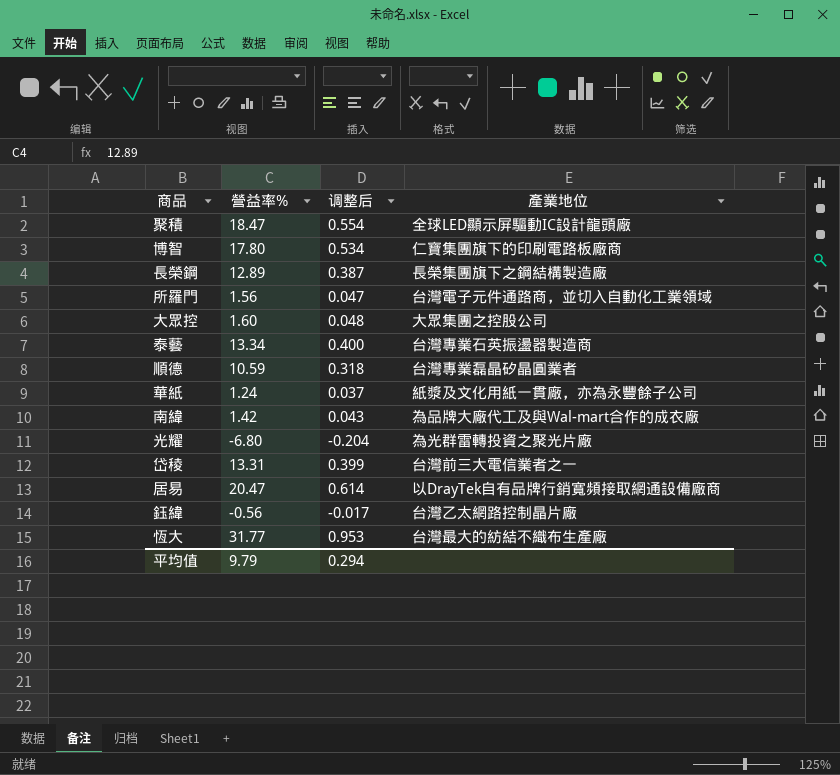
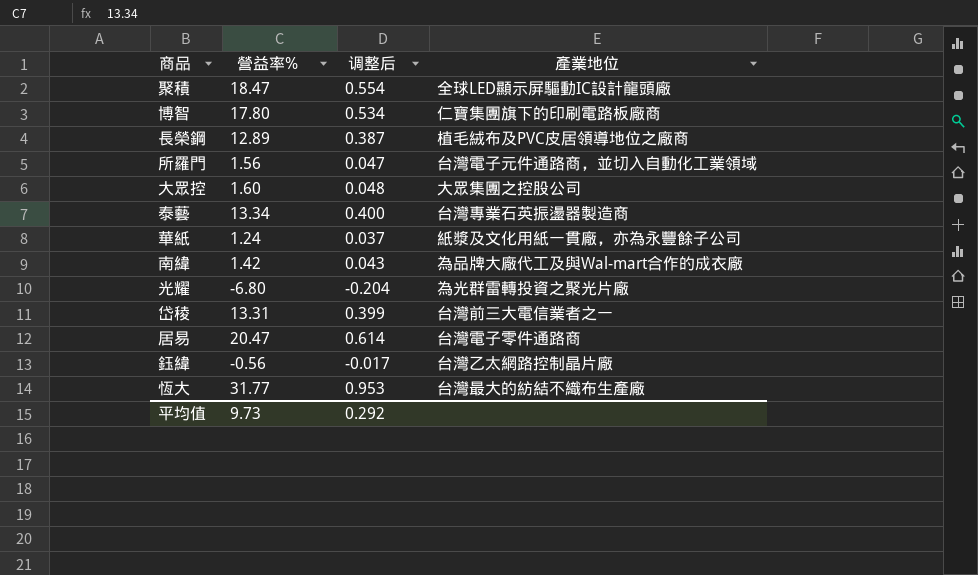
row 順德: 10.59 | 0.318 | 台灣專業磊晶矽晶圓業者 -> none
長榮鋼 | 產業地位: 長榮集團旗下之鋼結構製造廠 -> 植毛絨布及PVC皮居領導地位之廠商
居易 | 產業地位: 以DrayTek自有品牌行銷寬頻接取網通設備廠商 -> 台灣電子零件通路商
平均值 | 營益率%: 9.79 -> 9.73
平均值 | 调整后: 0.294 -> 0.292

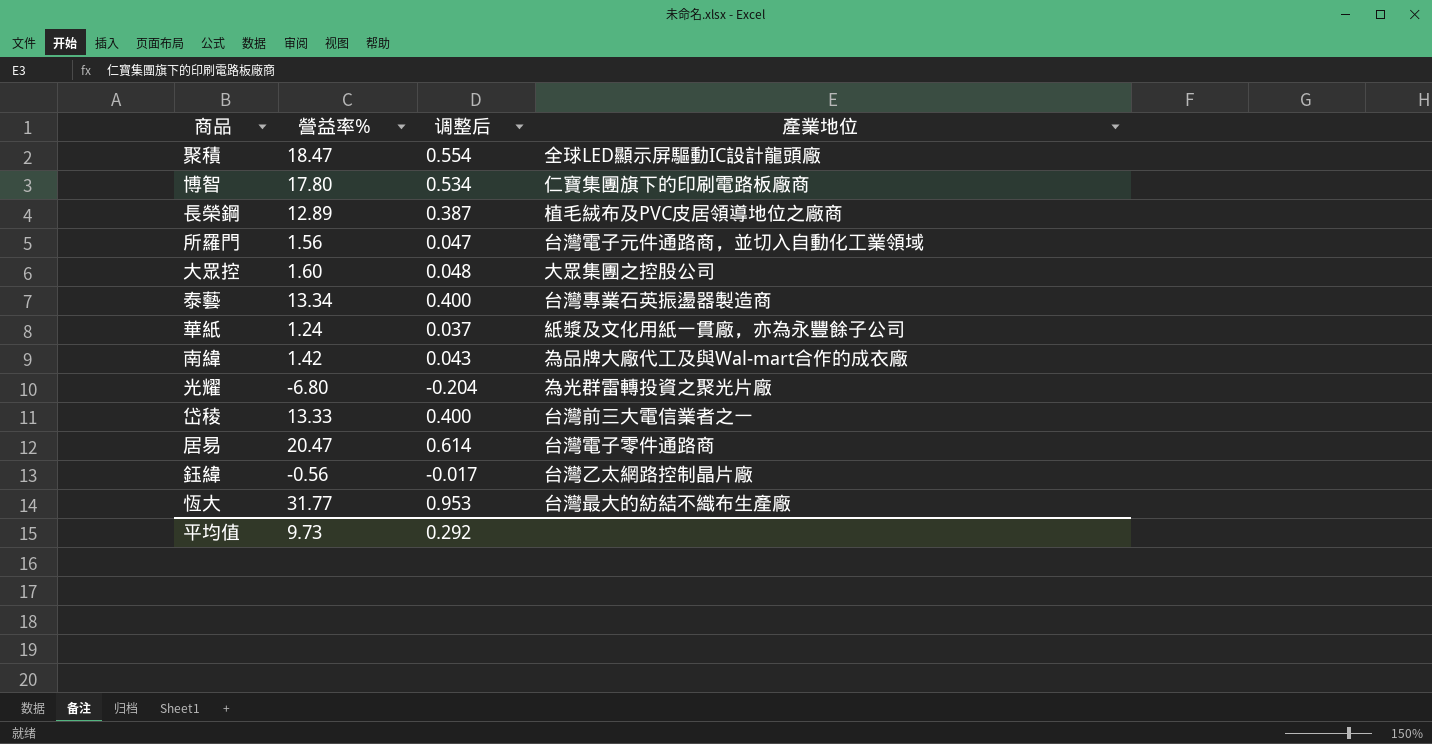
岱稜 | 營益率%: 13.31 -> 13.33
岱稜 | 调整后: 0.399 -> 0.400

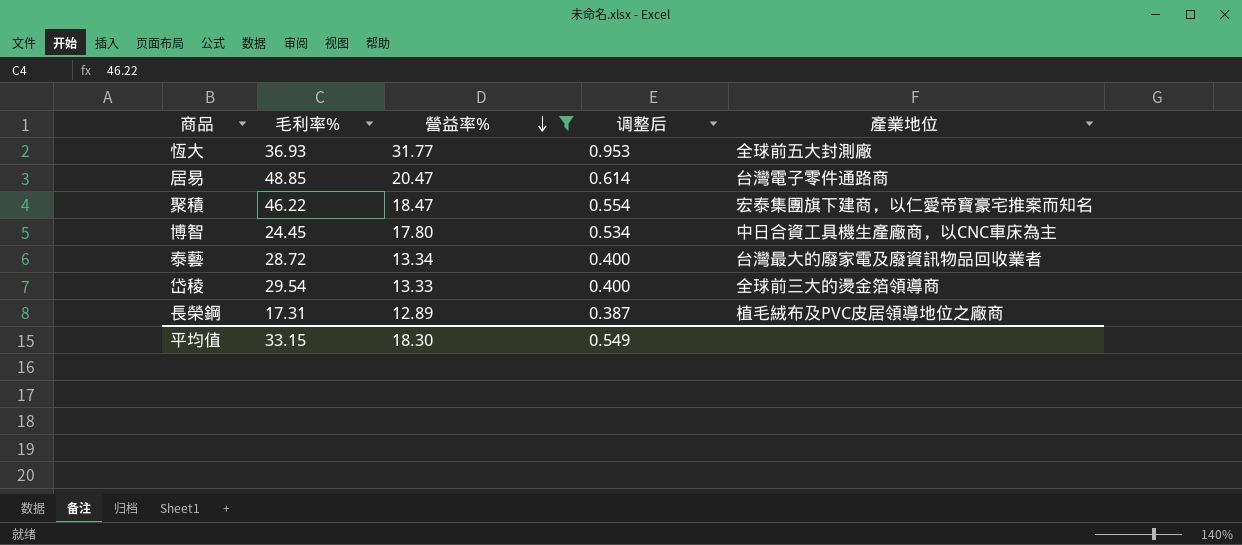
filter: none -> 營益率% >= 12.89
row order: none -> 營益率% descending
column 毛利率% | position: none -> 2
恆大 | 產業地位: 台灣最大的紡結不織布生產廠 -> 全球前五大封測廠
聚積 | 產業地位: 全球LED顯示屏驅動IC設計龍頭廠 -> 宏泰集團旗下建商，以仁愛帝寶豪宅推案而知名
博智 | 產業地位: 仁寶集團旗下的印刷電路板廠商 -> 中日合資工具機生產廠商，以CNC車床為主
泰藝 | 產業地位: 台灣專業石英振盪器製造商 -> 台灣最大的廢家電及廢資訊物品回收業者
岱稜 | 產業地位: 台灣前三大電信業者之一 -> 全球前三大的燙金箔領導商
平均值 | 營益率%: 9.73 -> 18.30
平均值 | 调整后: 0.292 -> 0.549

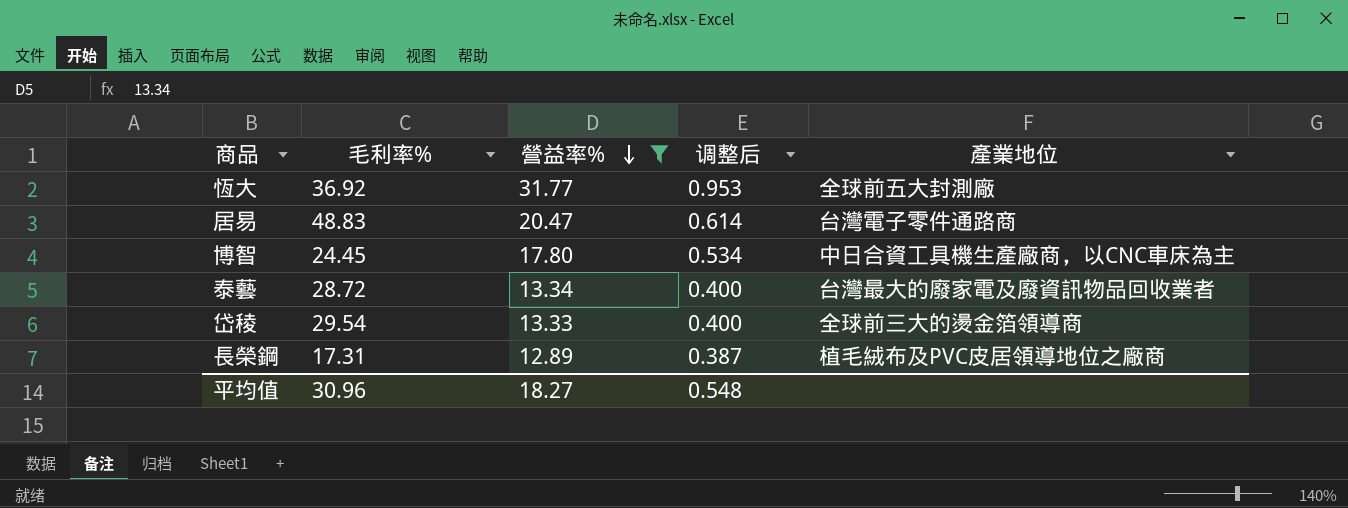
row 聚積: 46.22 | 18.47 | 0.554 | 宏泰集團旗下建商，以仁愛帝寶豪宅推案而知名 -> none
恆大 | 毛利率%: 36.93 -> 36.92
居易 | 毛利率%: 48.85 -> 48.83
平均值 | 毛利率%: 33.15 -> 30.96
平均值 | 營益率%: 18.30 -> 18.27
平均值 | 调整后: 0.549 -> 0.548

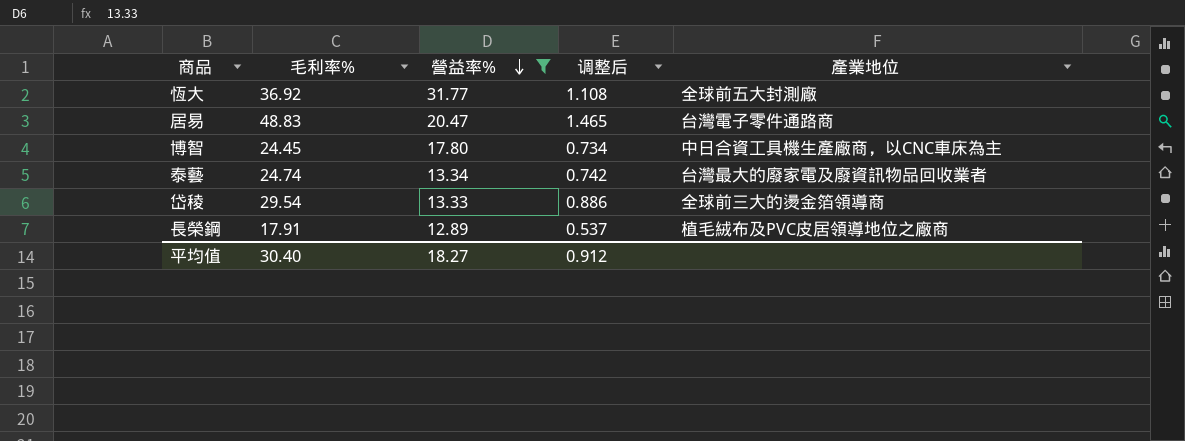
column 调整后 | formula: [營益率%] * 0.03 -> [毛利率%] * 0.03
泰藝 | 毛利率%: 28.72 -> 24.74
長榮鋼 | 毛利率%: 17.31 -> 17.91
平均值 | 毛利率%: 30.96 -> 30.40
平均值 | 调整后: 0.548 -> 0.912

